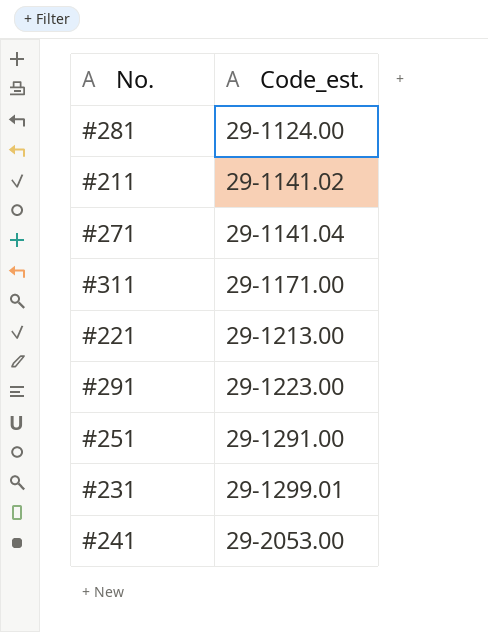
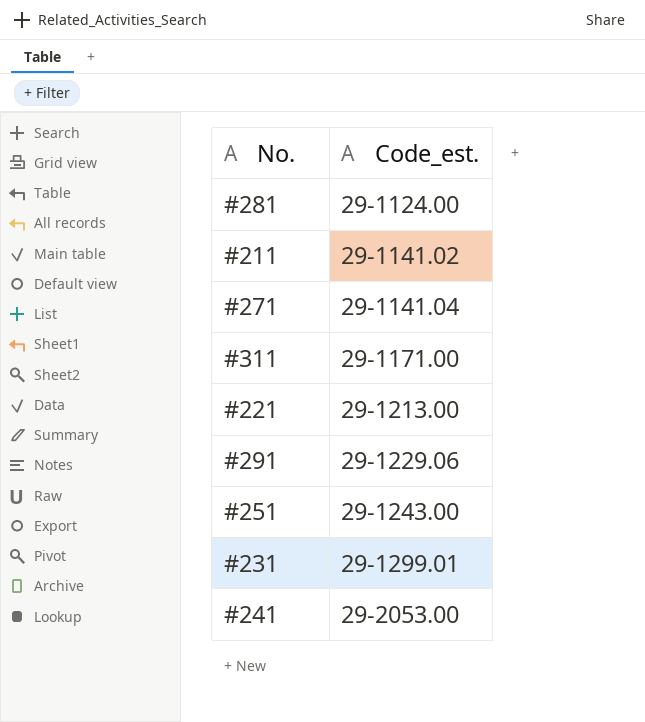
#291 | Code_est.: 29-1223.00 -> 29-1229.06
#251 | Code_est.: 29-1291.00 -> 29-1243.00

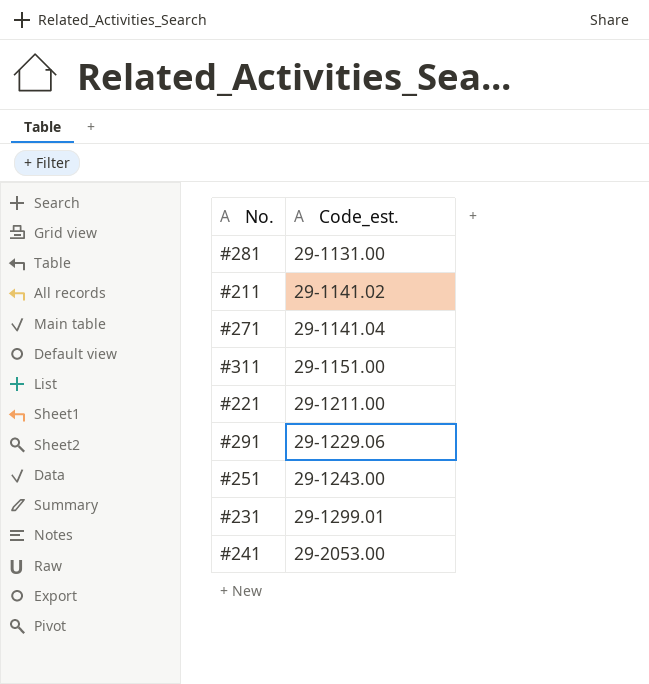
#281 | Code_est.: 29-1124.00 -> 29-1131.00
#311 | Code_est.: 29-1171.00 -> 29-1151.00
#221 | Code_est.: 29-1213.00 -> 29-1211.00

